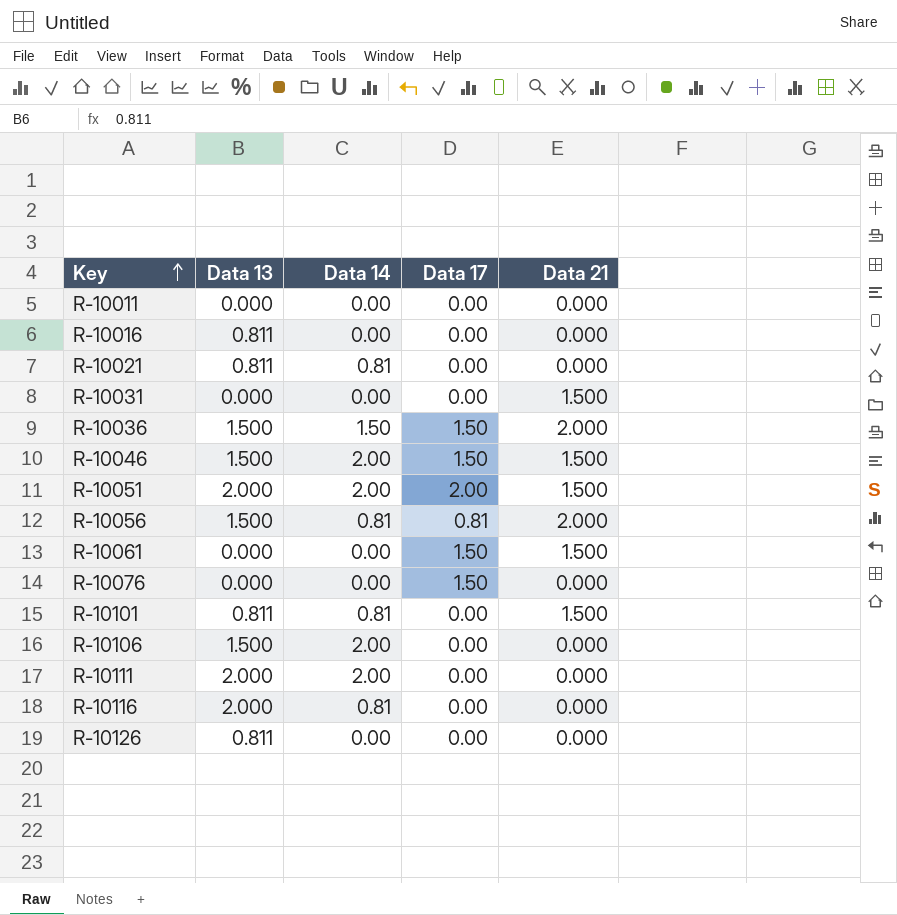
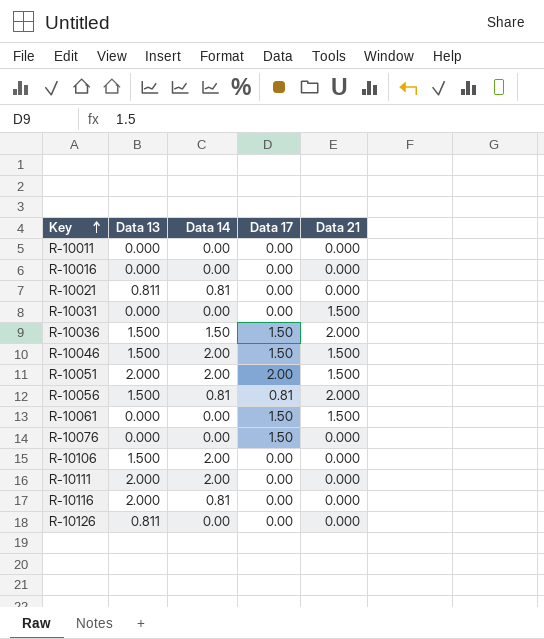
row R-10101: 0.811 | 0.81 | 0.00 | 1.500 -> none
R-10016 | Data 13: 0.811 -> 0.000

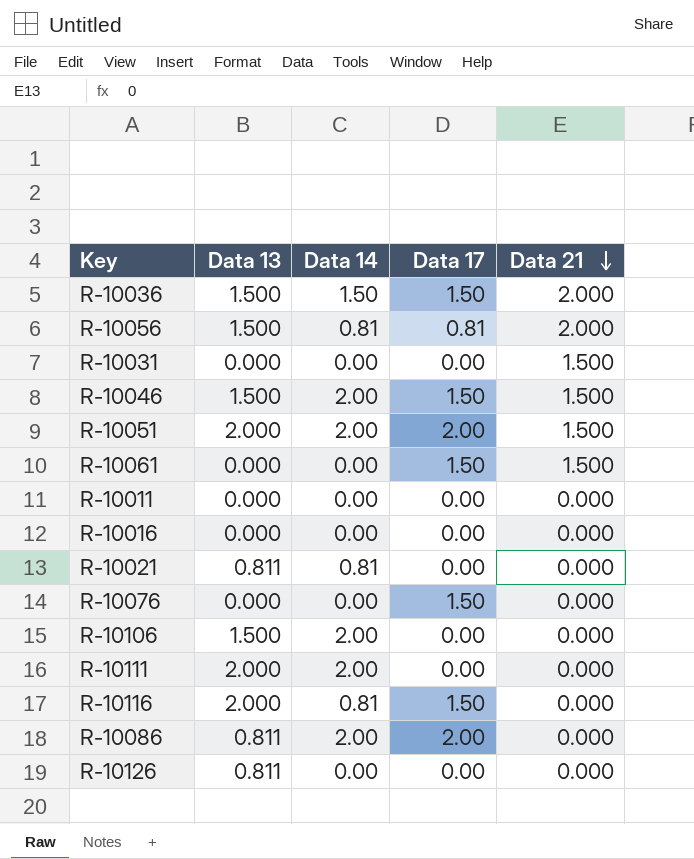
row order: Key ascending -> Data 21 descending
R-10116 | Data 17: 0.00 -> 1.50
row R-10086: none -> 0.811 | 2.00 | 2.00 | 0.000

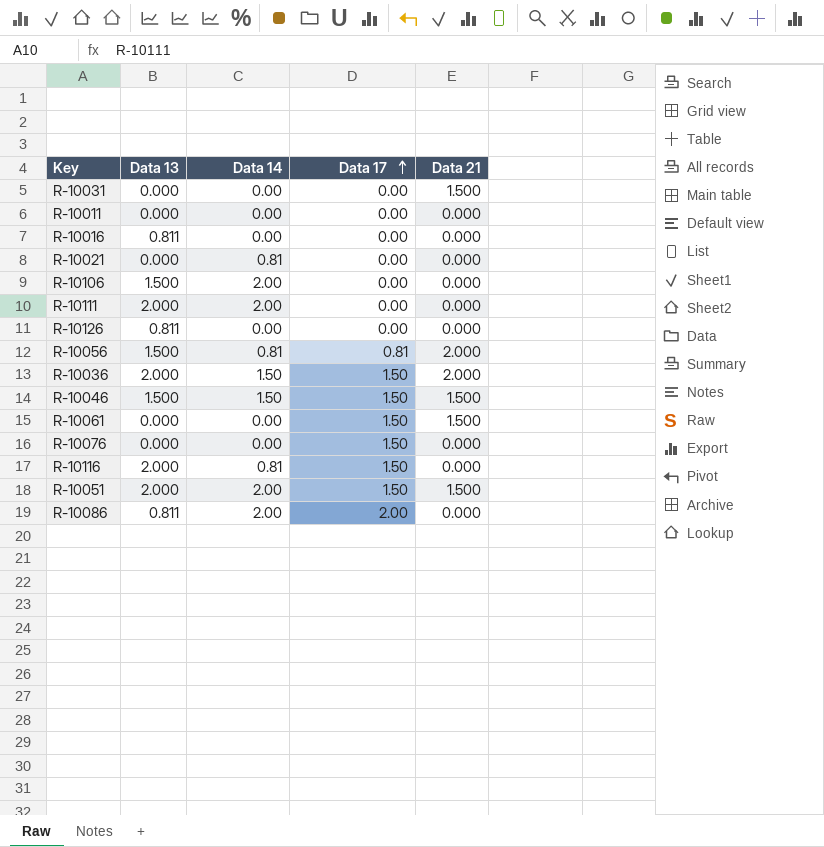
row order: Data 21 descending -> Data 17 ascending
R-10016 | Data 13: 0.000 -> 0.811
R-10021 | Data 13: 0.811 -> 0.000
R-10036 | Data 13: 1.500 -> 2.000
R-10046 | Data 14: 2.00 -> 1.50
R-10051 | Data 17: 2.00 -> 1.50

